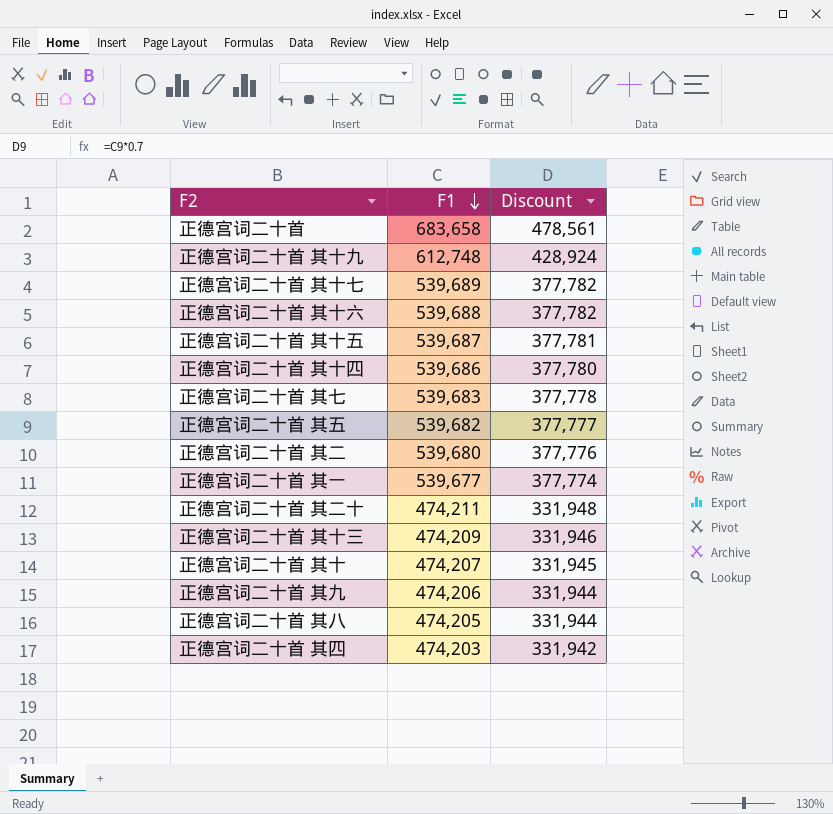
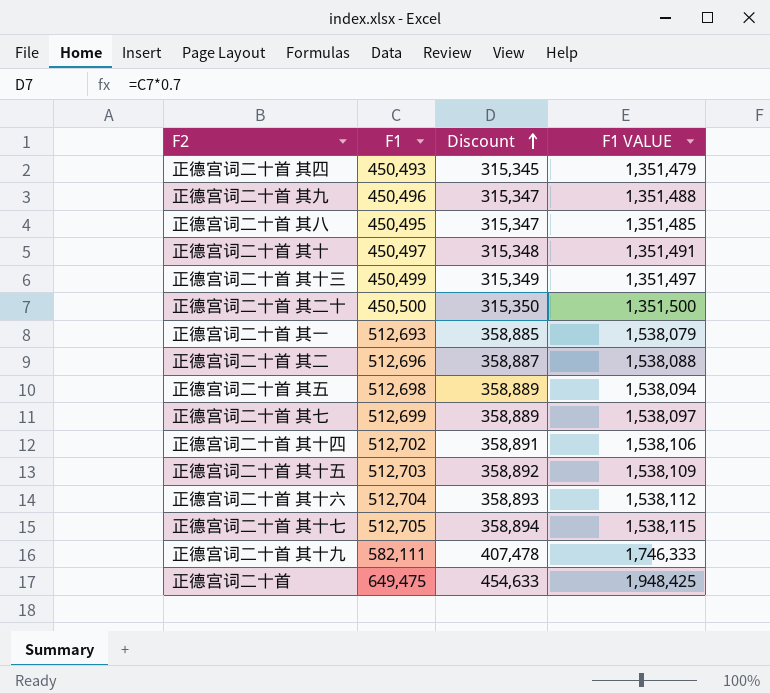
row order: F1 descending -> Discount ascending
column F1 VALUE | formula: none -> [F1] * 3
正德宫词二十首 其四 | F1: 474,203 -> 450,493
正德宫词二十首 其四 | Discount: 331,942 -> 315,345
正德宫词二十首 其九 | F1: 474,206 -> 450,496
正德宫词二十首 其九 | Discount: 331,944 -> 315,347
正德宫词二十首 其八 | F1: 474,205 -> 450,495
正德宫词二十首 其八 | Discount: 331,944 -> 315,347
正德宫词二十首 其十 | F1: 474,207 -> 450,497
正德宫词二十首 其十 | Discount: 331,945 -> 315,348
正德宫词二十首 其十三 | F1: 474,209 -> 450,499
正德宫词二十首 其十三 | Discount: 331,946 -> 315,349
正德宫词二十首 其二十 | F1: 474,211 -> 450,500
正德宫词二十首 其二十 | Discount: 331,948 -> 315,350
正德宫词二十首 其一 | F1: 539,677 -> 512,693
正德宫词二十首 其一 | Discount: 377,774 -> 358,885
正德宫词二十首 其二 | F1: 539,680 -> 512,696
正德宫词二十首 其二 | Discount: 377,776 -> 358,887
正德宫词二十首 其五 | F1: 539,682 -> 512,698
正德宫词二十首 其五 | Discount: 377,777 -> 358,889
正德宫词二十首 其七 | F1: 539,683 -> 512,699
正德宫词二十首 其七 | Discount: 377,778 -> 358,889
正德宫词二十首 其十四 | F1: 539,686 -> 512,702
正德宫词二十首 其十四 | Discount: 377,780 -> 358,891
正德宫词二十首 其十五 | F1: 539,687 -> 512,703
正德宫词二十首 其十五 | Discount: 377,781 -> 358,892
正德宫词二十首 其十六 | F1: 539,688 -> 512,704
正德宫词二十首 其十六 | Discount: 377,782 -> 358,893
正德宫词二十首 其十七 | F1: 539,689 -> 512,705
正德宫词二十首 其十七 | Discount: 377,782 -> 358,894
正德宫词二十首 其十九 | F1: 612,748 -> 582,111
正德宫词二十首 其十九 | Discount: 428,924 -> 407,478
正德宫词二十首 | F1: 683,658 -> 649,475
正德宫词二十首 | Discount: 478,561 -> 454,633

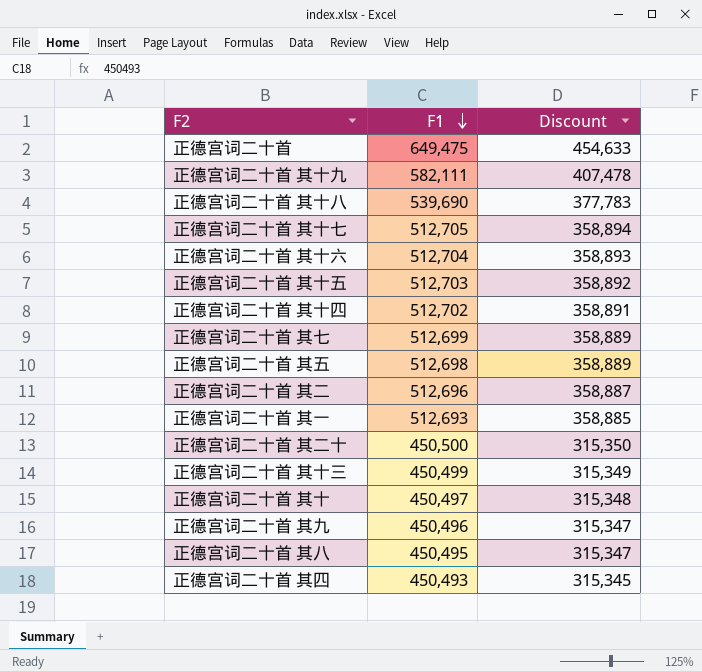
row order: Discount ascending -> F1 descending
column F1 VALUE | formula: [F1] * 3 -> none
row 正德宫词二十首 其十八: none -> 539,690 | 377,783

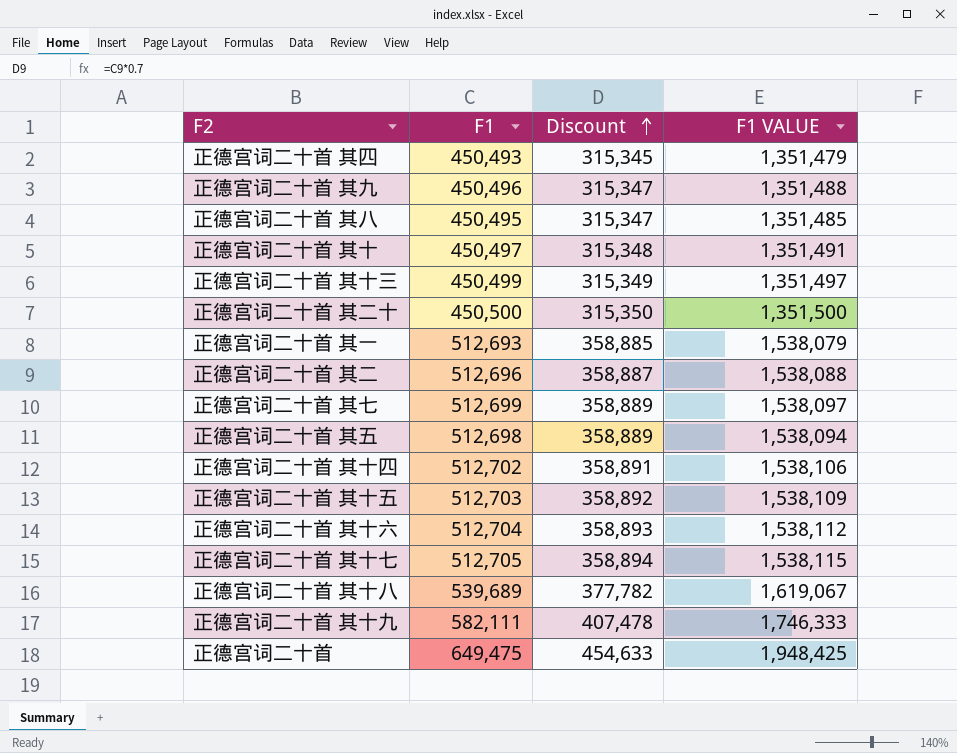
row order: F1 descending -> Discount ascending
column F1 VALUE | formula: none -> [F1] * 3
正德宫词二十首 其十八 | F1: 539,690 -> 539,689
正德宫词二十首 其十八 | Discount: 377,783 -> 377,782

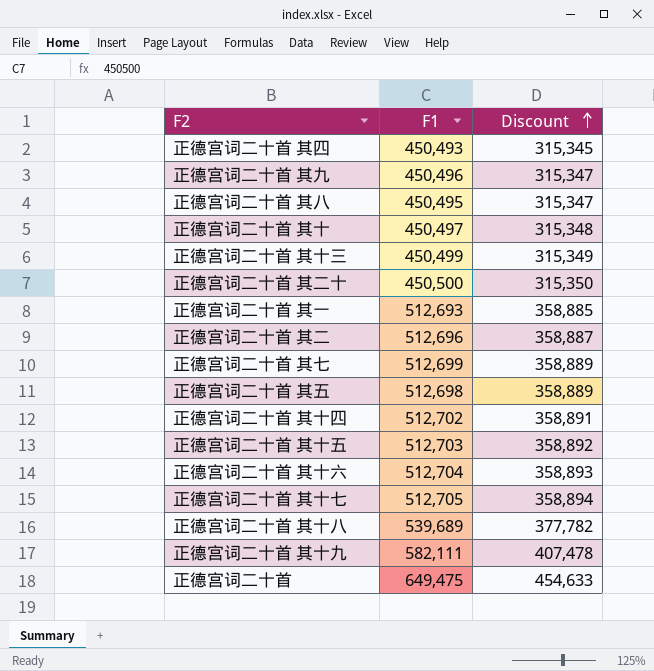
column F1 VALUE | formula: [F1] * 3 -> none

